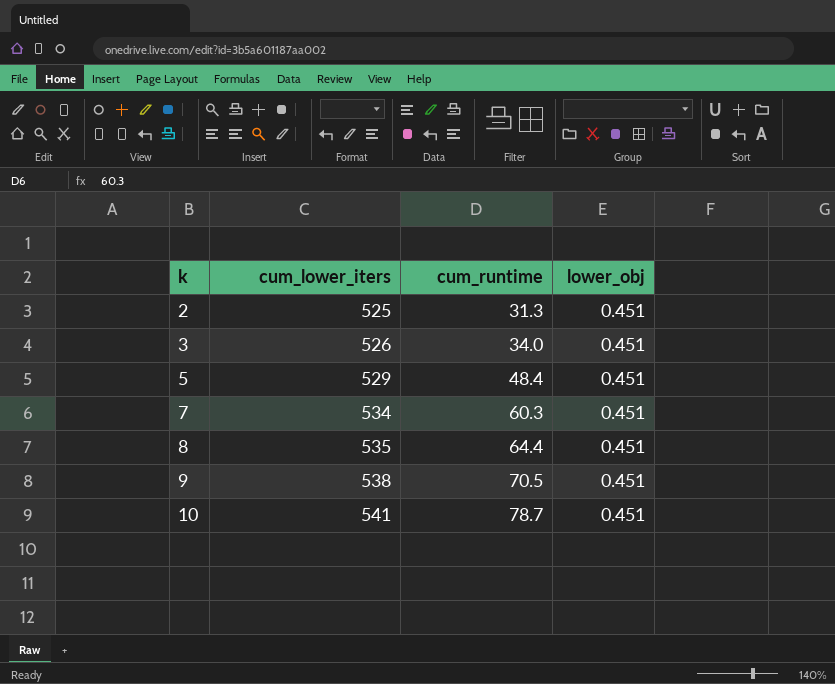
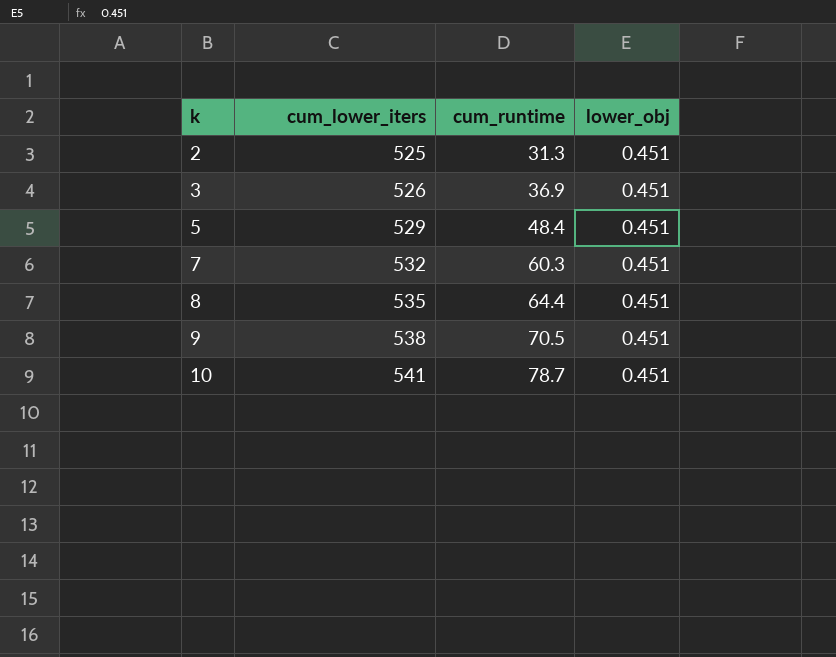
3 | cum_runtime: 34.0 -> 36.9
7 | cum_lower_iters: 534 -> 532

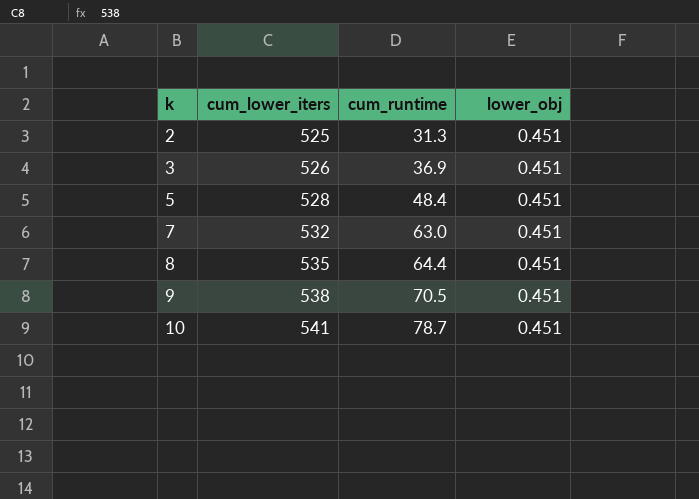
5 | cum_lower_iters: 529 -> 528
7 | cum_runtime: 60.3 -> 63.0

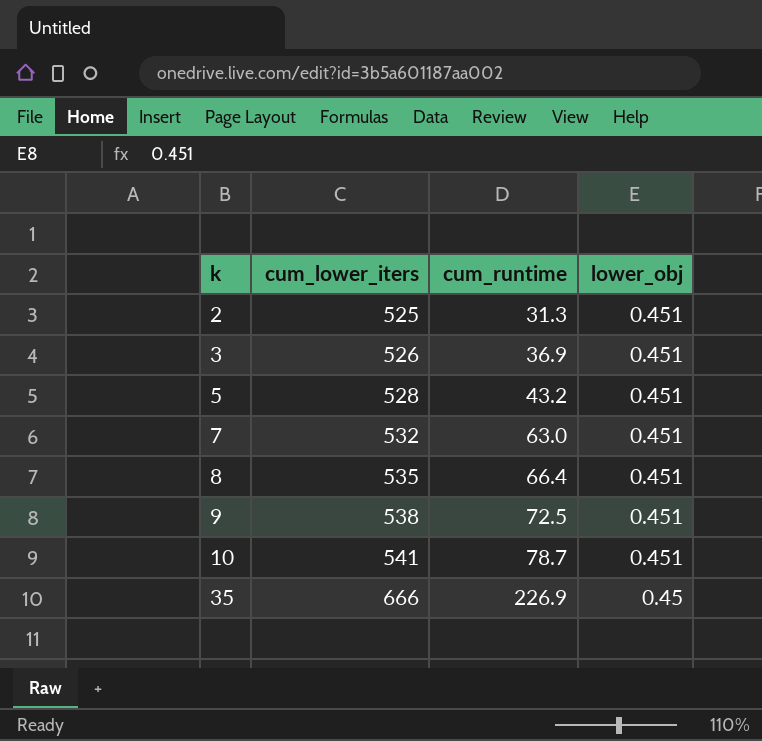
5 | cum_runtime: 48.4 -> 43.2
8 | cum_runtime: 64.4 -> 66.4
9 | cum_runtime: 70.5 -> 72.5
row 35: none -> 666 | 226.9 | 0.45

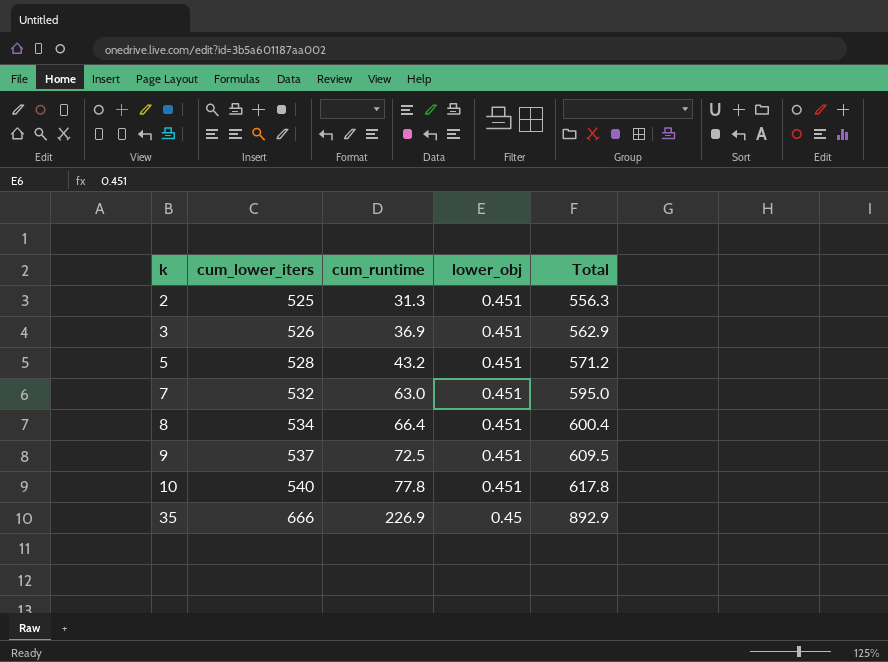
column Total | formula: none -> [cum_lower_iters] + [cum_runtime]
8 | cum_lower_iters: 535 -> 534
9 | cum_lower_iters: 538 -> 537
10 | cum_lower_iters: 541 -> 540
10 | cum_runtime: 78.7 -> 77.8

